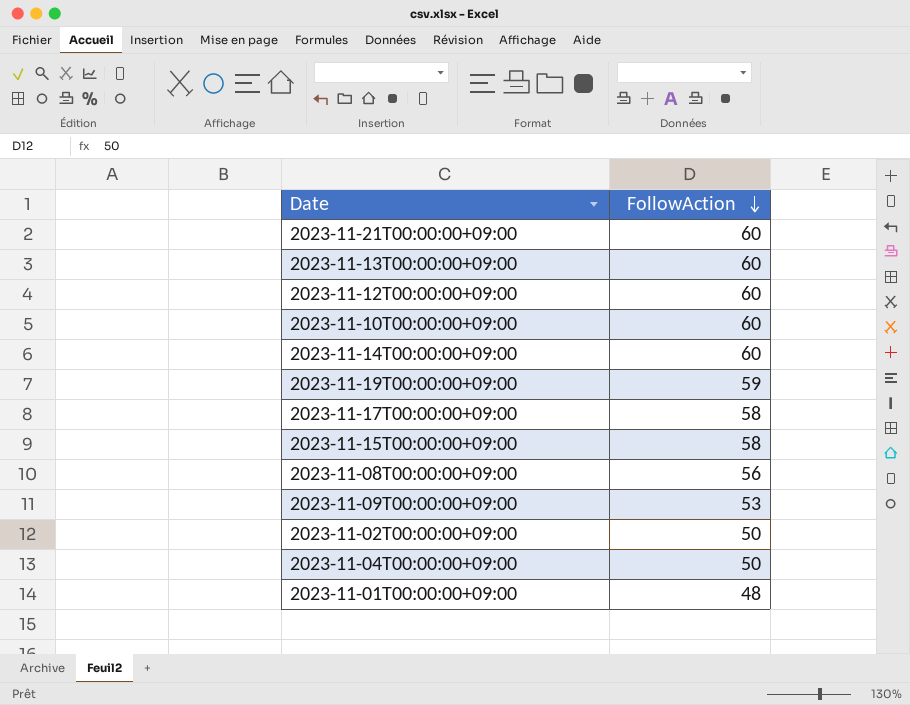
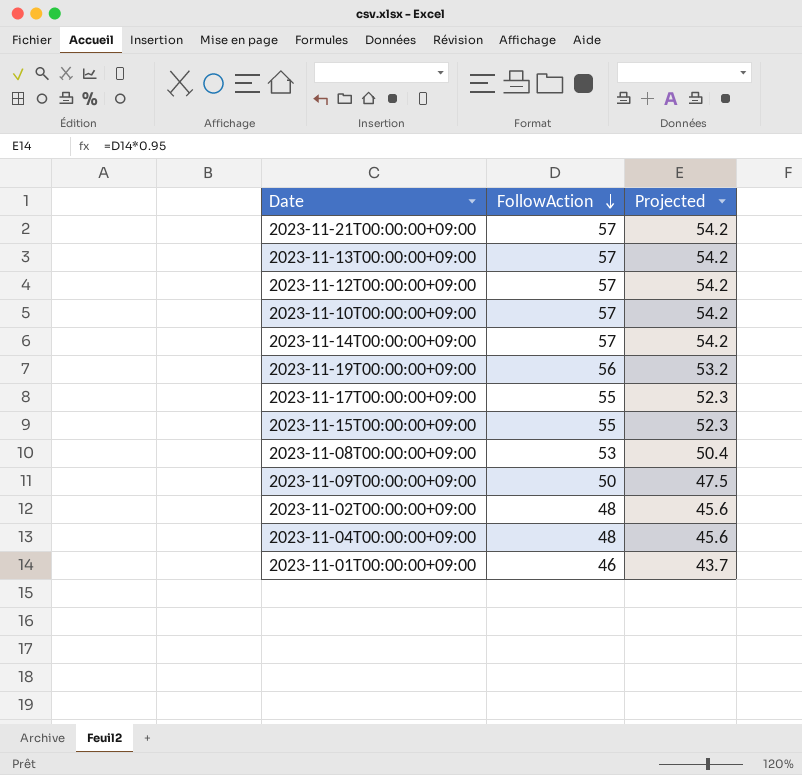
column Projected | formula: none -> [FollowAction] * 0.95
2023-11-21T00:00:00+09:00 | FollowAction: 60 -> 57
2023-11-13T00:00:00+09:00 | FollowAction: 60 -> 57
2023-11-12T00:00:00+09:00 | FollowAction: 60 -> 57
2023-11-10T00:00:00+09:00 | FollowAction: 60 -> 57
2023-11-14T00:00:00+09:00 | FollowAction: 60 -> 57
2023-11-19T00:00:00+09:00 | FollowAction: 59 -> 56
2023-11-17T00:00:00+09:00 | FollowAction: 58 -> 55
2023-11-15T00:00:00+09:00 | FollowAction: 58 -> 55
2023-11-08T00:00:00+09:00 | FollowAction: 56 -> 53
2023-11-09T00:00:00+09:00 | FollowAction: 53 -> 50
2023-11-02T00:00:00+09:00 | FollowAction: 50 -> 48
2023-11-04T00:00:00+09:00 | FollowAction: 50 -> 48
2023-11-01T00:00:00+09:00 | FollowAction: 48 -> 46

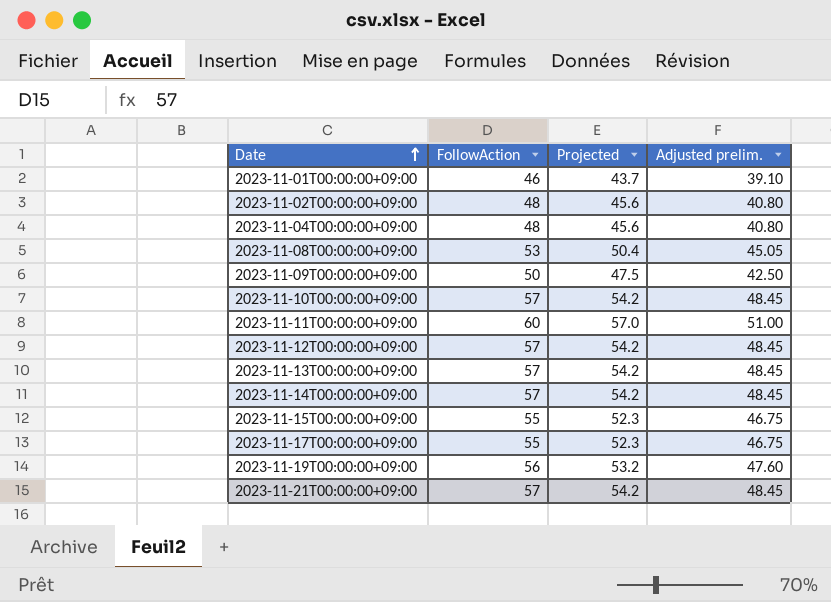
row order: FollowAction descending -> Date ascending
column Adjusted prelim. | formula: none -> [FollowAction] * 0.85
row 2023-11-11T00:00:00+09:00: none -> 60 | 57.0 | 51.00

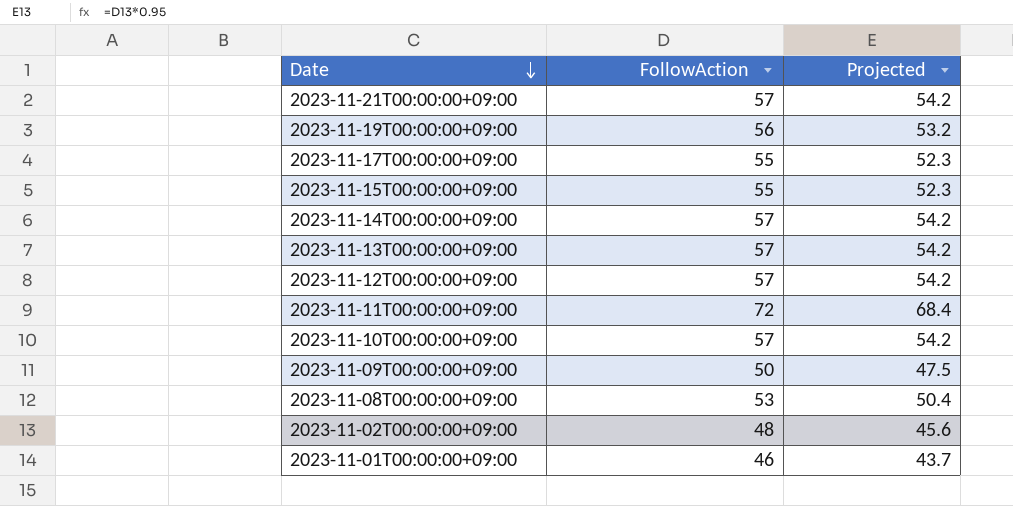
row order: Date ascending -> Date descending
column Adjusted prelim. | formula: [FollowAction] * 0.85 -> none
row 2023-11-04T00:00:00+09:00: 48 | 45.6 | 40.80 -> none
2023-11-11T00:00:00+09:00 | FollowAction: 60 -> 72
2023-11-11T00:00:00+09:00 | Projected: 57.0 -> 68.4

